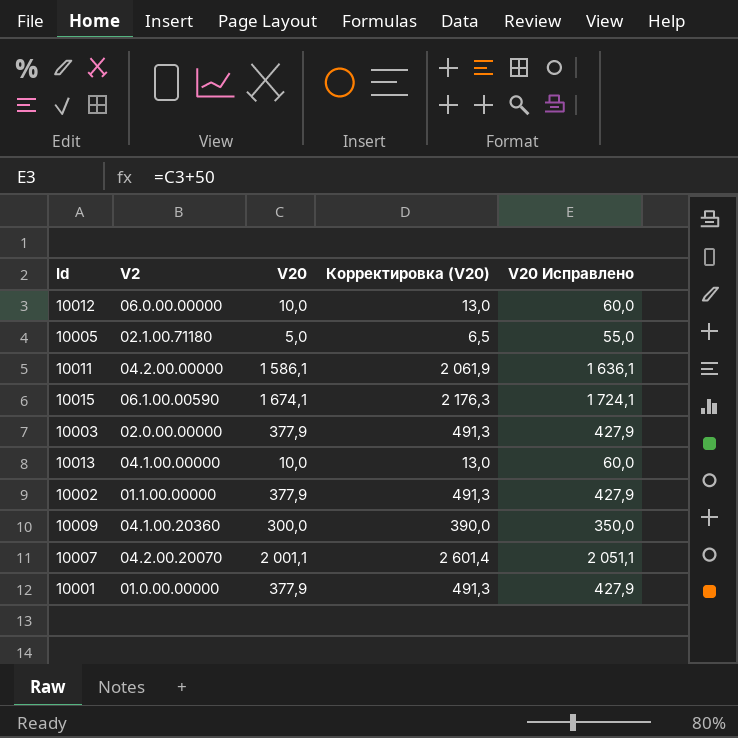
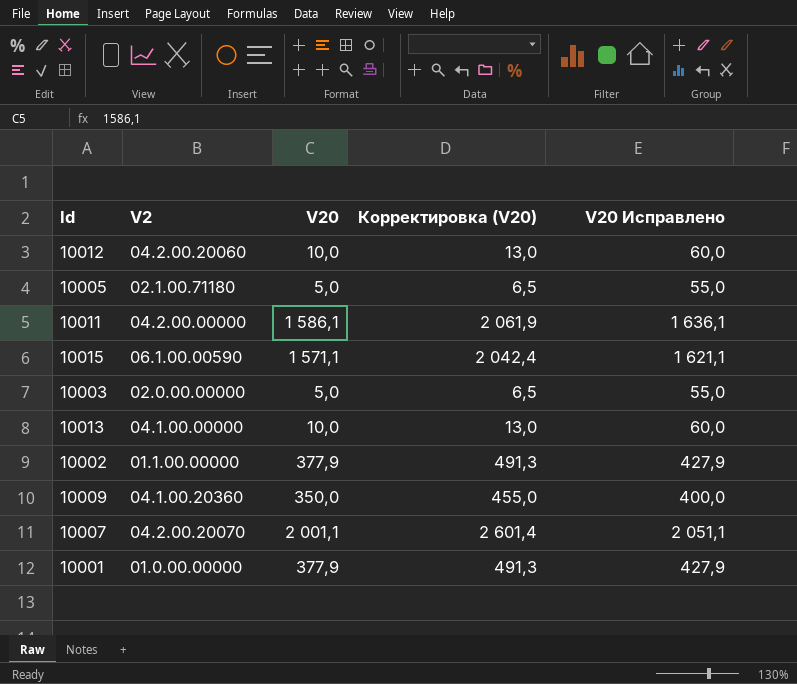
10012 | V2: 06.0.00.00000 -> 04.2.00.20060
10015 | V20: 1 674,1 -> 1 571,1
10015 | Корректировка (V20): 2 176,3 -> 2 042,4
10015 | V20 Исправлено: 1 724,1 -> 1 621,1
10003 | V20: 377,9 -> 5,0
10003 | Корректировка (V20): 491,3 -> 6,5
10003 | V20 Исправлено: 427,9 -> 55,0
10009 | V20: 300,0 -> 350,0
10009 | Корректировка (V20): 390,0 -> 455,0
10009 | V20 Исправлено: 350,0 -> 400,0

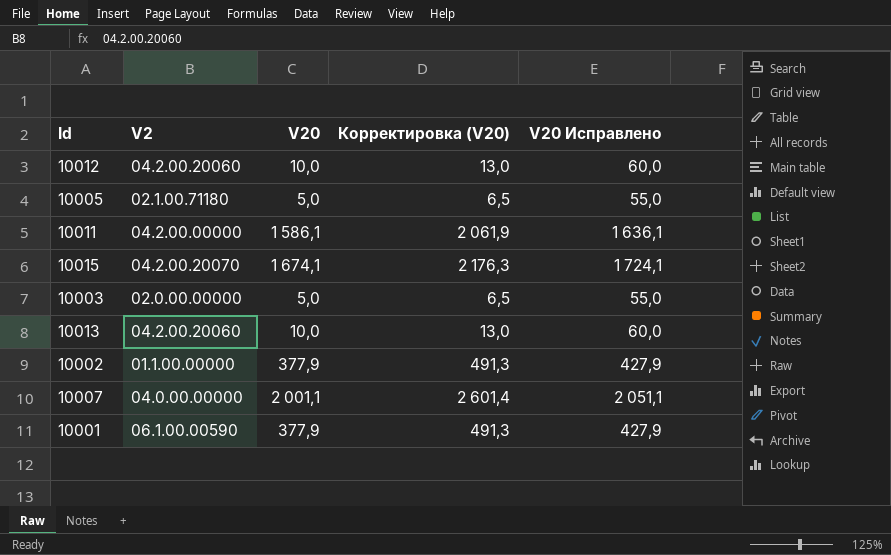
row 10009: 04.1.00.20360 | 350,0 | 455,0 | 400,0 -> none
10015 | V2: 06.1.00.00590 -> 04.2.00.20070
10015 | V20: 1 571,1 -> 1 674,1
10015 | Корректировка (V20): 2 042,4 -> 2 176,3
10015 | V20 Исправлено: 1 621,1 -> 1 724,1
10013 | V2: 04.1.00.00000 -> 04.2.00.20060
10007 | V2: 04.2.00.20070 -> 04.0.00.00000
10001 | V2: 01.0.00.00000 -> 06.1.00.00590

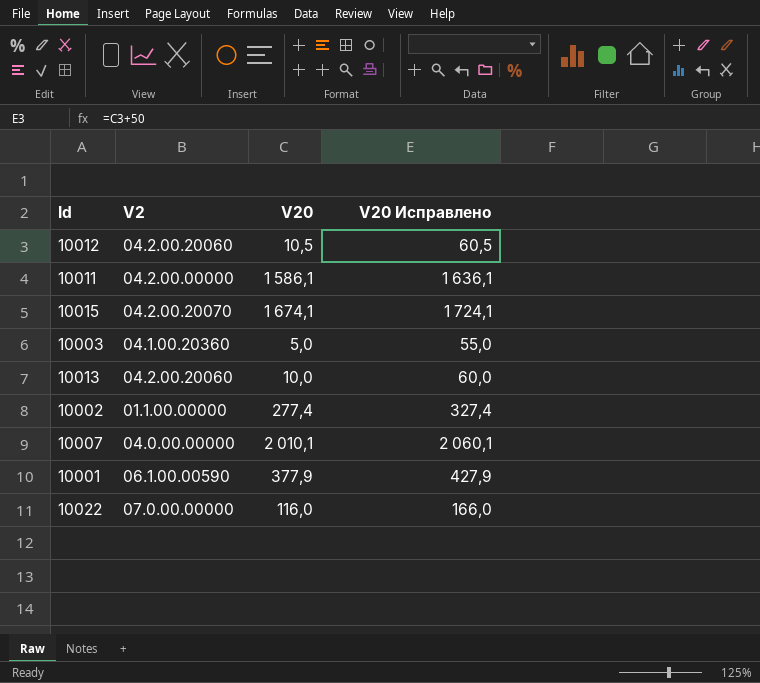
column Корректировка (V20) | formula: [V20] * 1,3 -> none
row 10005: 02.1.00.71180 | 5,0 | 6,5 | 55,0 -> none
10012 | V20: 10,0 -> 10,5
10012 | V20 Исправлено: 60,0 -> 60,5
10003 | V2: 02.0.00.00000 -> 04.1.00.20360
10002 | V20: 377,9 -> 277,4
10002 | V20 Исправлено: 427,9 -> 327,4
10007 | V20: 2 001,1 -> 2 010,1
10007 | V20 Исправлено: 2 051,1 -> 2 060,1
row 10022: none -> 07.0.00.00000 | 116,0 | 166,0

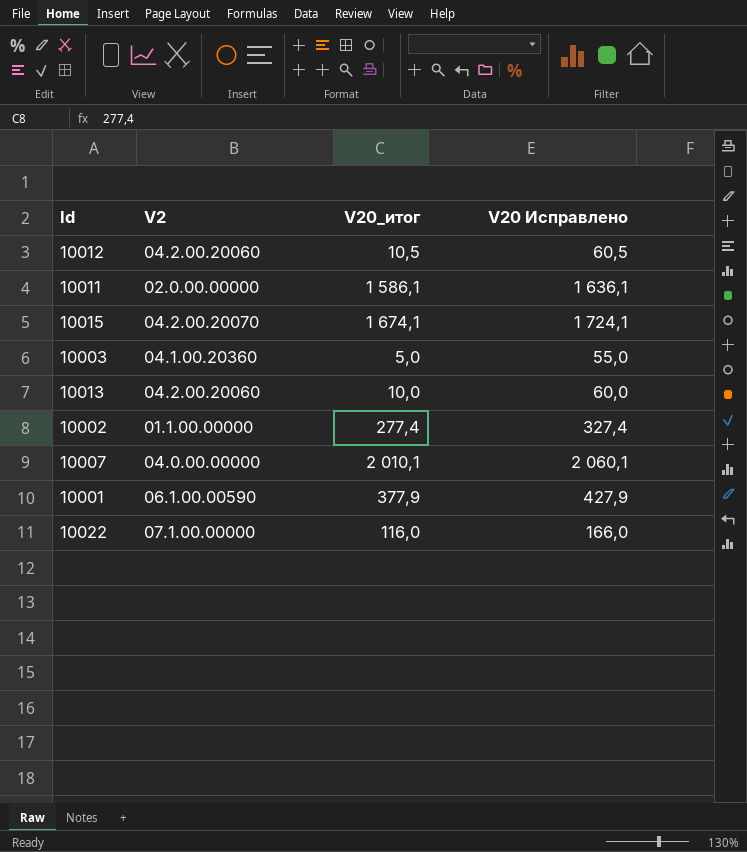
column name: V20 -> V20_итог
10011 | V2: 04.2.00.00000 -> 02.0.00.00000
10022 | V2: 07.0.00.00000 -> 07.1.00.00000

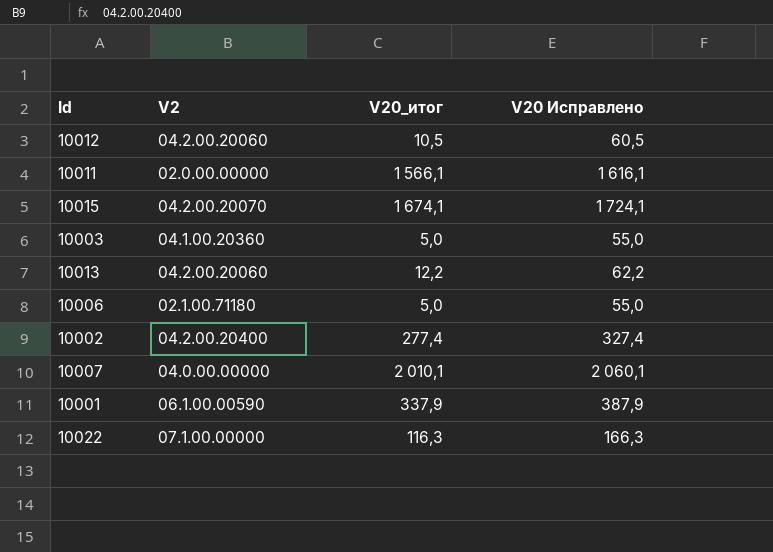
10011 | V20_итог: 1 586,1 -> 1 566,1
10011 | V20 Исправлено: 1 636,1 -> 1 616,1
10013 | V20_итог: 10,0 -> 12,2
10013 | V20 Исправлено: 60,0 -> 62,2
row 10006: none -> 02.1.00.71180 | 5,0 | 55,0
10002 | V2: 01.1.00.00000 -> 04.2.00.20400
10001 | V20_итог: 377,9 -> 337,9
10001 | V20 Исправлено: 427,9 -> 387,9
10022 | V20_итог: 116,0 -> 116,3
10022 | V20 Исправлено: 166,0 -> 166,3

